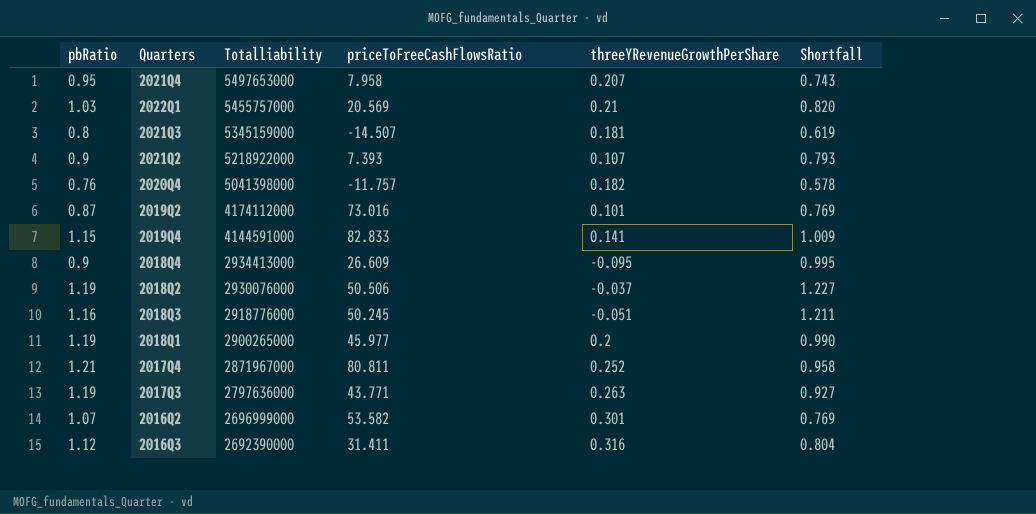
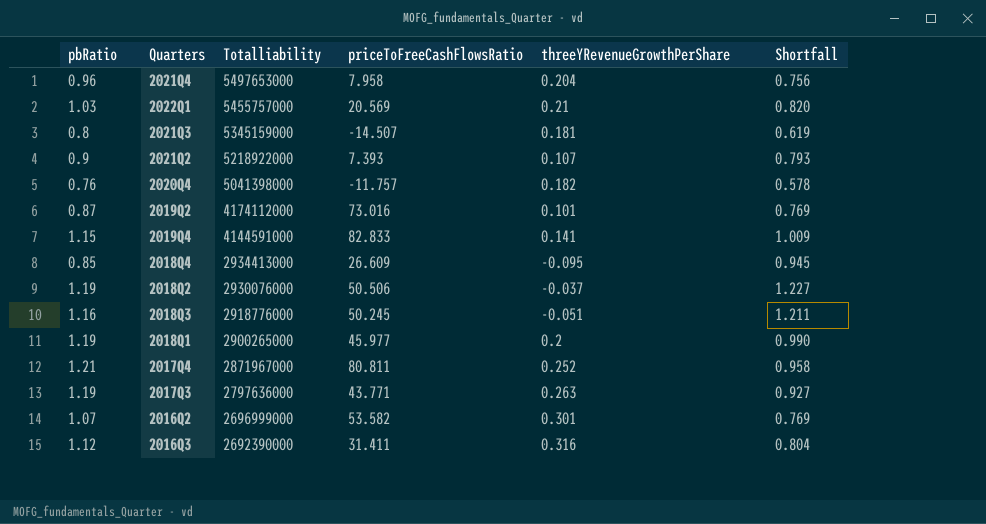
2021Q4 | pbRatio: 0.95 -> 0.96
2021Q4 | threeYRevenueGrowthPerShare: 0.207 -> 0.204
2021Q4 | Shortfall: 0.743 -> 0.756
2018Q4 | pbRatio: 0.9 -> 0.85
2018Q4 | Shortfall: 0.995 -> 0.945

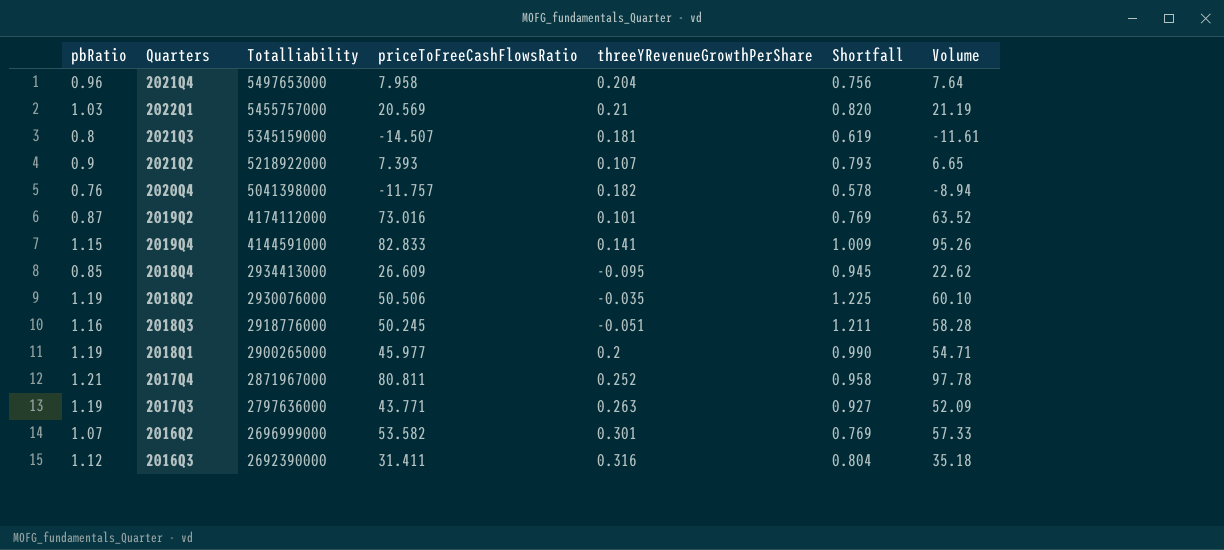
column Volume | formula: none -> [pbRatio] * [priceToFreeCashFlowsRatio]
2018Q2 | threeYRevenueGrowthPerShare: -0.037 -> -0.035
2018Q2 | Shortfall: 1.227 -> 1.225

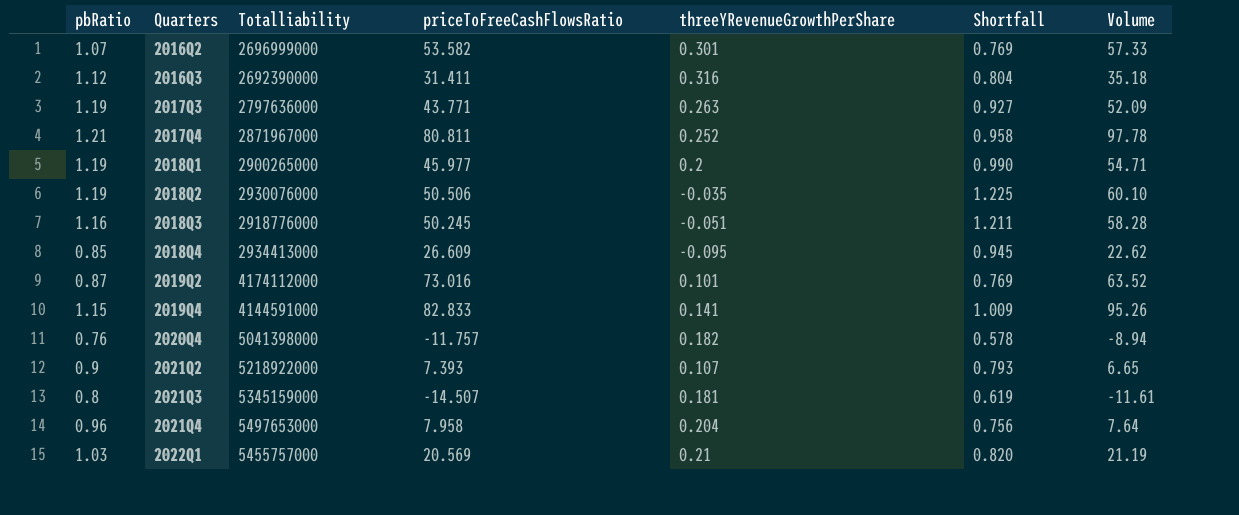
row order: Totalliability descending -> Quarters ascending

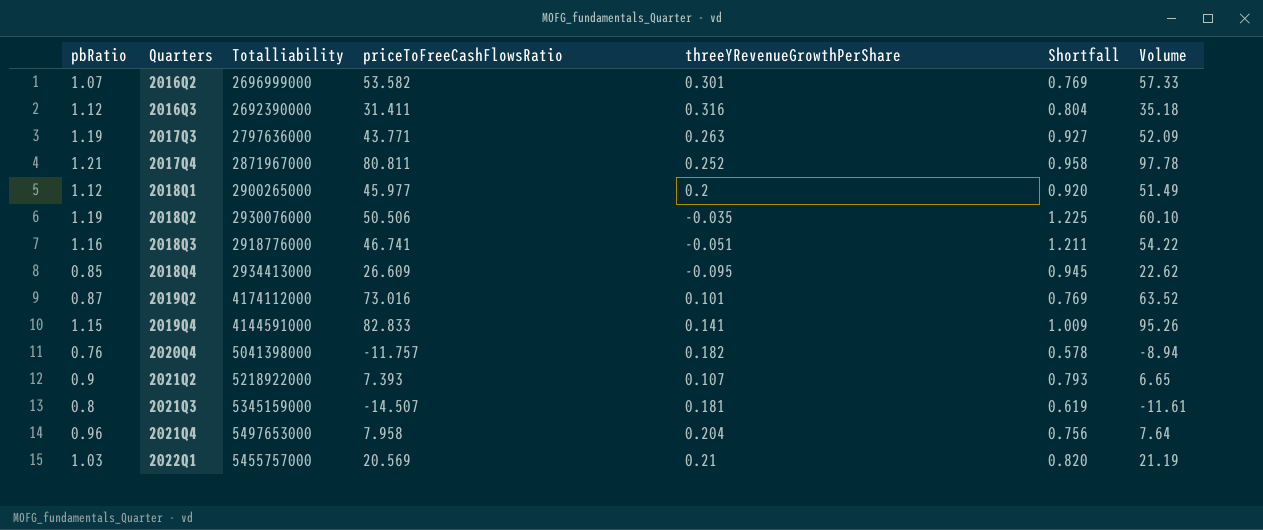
2018Q1 | pbRatio: 1.19 -> 1.12
2018Q1 | Shortfall: 0.990 -> 0.920
2018Q1 | Volume: 54.71 -> 51.49
2018Q3 | priceToFreeCashFlowsRatio: 50.245 -> 46.741
2018Q3 | Volume: 58.28 -> 54.22

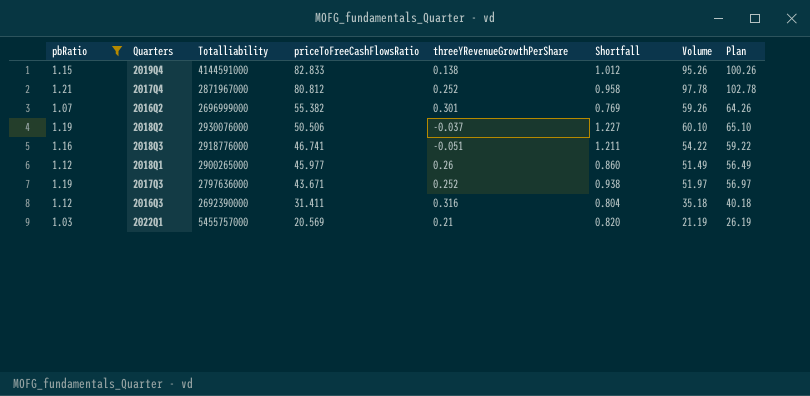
filter: none -> pbRatio >= 1.03
row order: Quarters ascending -> priceToFreeCashFlowsRatio descending
column Plan | formula: none -> [Volume] + 5
2019Q4 | threeYRevenueGrowthPerShare: 0.141 -> 0.138
2019Q4 | Shortfall: 1.009 -> 1.012
2017Q4 | priceToFreeCashFlowsRatio: 80.811 -> 80.812
2016Q2 | priceToFreeCashFlowsRatio: 53.582 -> 55.382
2016Q2 | Volume: 57.33 -> 59.26
2018Q2 | threeYRevenueGrowthPerShare: -0.035 -> -0.037
2018Q2 | Shortfall: 1.225 -> 1.227
2018Q1 | threeYRevenueGrowthPerShare: 0.2 -> 0.26
2018Q1 | Shortfall: 0.920 -> 0.860
2017Q3 | priceToFreeCashFlowsRatio: 43.771 -> 43.671
2017Q3 | threeYRevenueGrowthPerShare: 0.263 -> 0.252
2017Q3 | Shortfall: 0.927 -> 0.938
2017Q3 | Volume: 52.09 -> 51.97

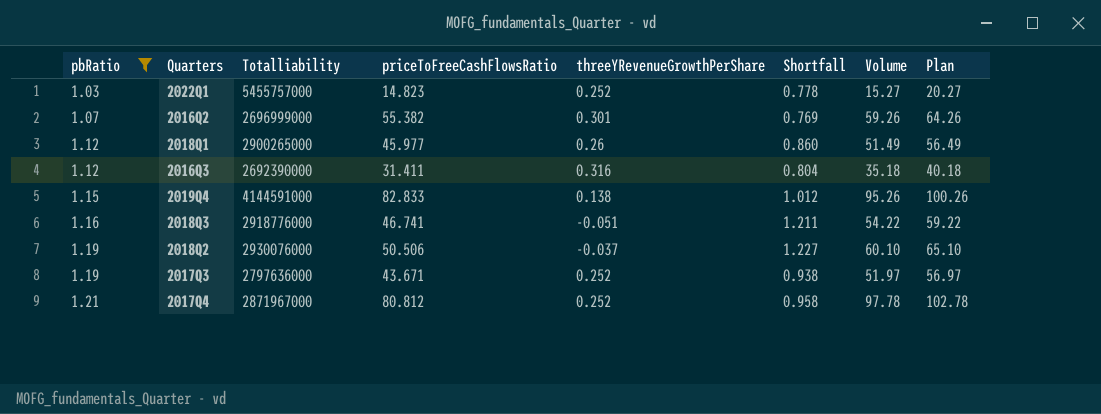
row order: priceToFreeCashFlowsRatio descending -> pbRatio ascending
2022Q1 | priceToFreeCashFlowsRatio: 20.569 -> 14.823
2022Q1 | threeYRevenueGrowthPerShare: 0.21 -> 0.252
2022Q1 | Shortfall: 0.820 -> 0.778
2022Q1 | Volume: 21.19 -> 15.27
2022Q1 | Plan: 26.19 -> 20.27

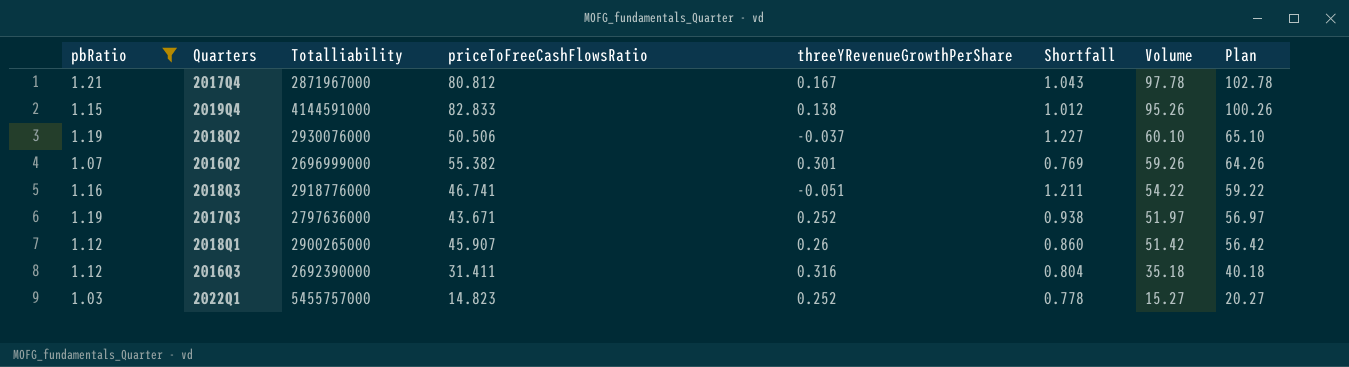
row order: pbRatio ascending -> Volume descending
2017Q4 | threeYRevenueGrowthPerShare: 0.252 -> 0.167
2017Q4 | Shortfall: 0.958 -> 1.043
2018Q1 | priceToFreeCashFlowsRatio: 45.977 -> 45.907
2018Q1 | Volume: 51.49 -> 51.42
2018Q1 | Plan: 56.49 -> 56.42

